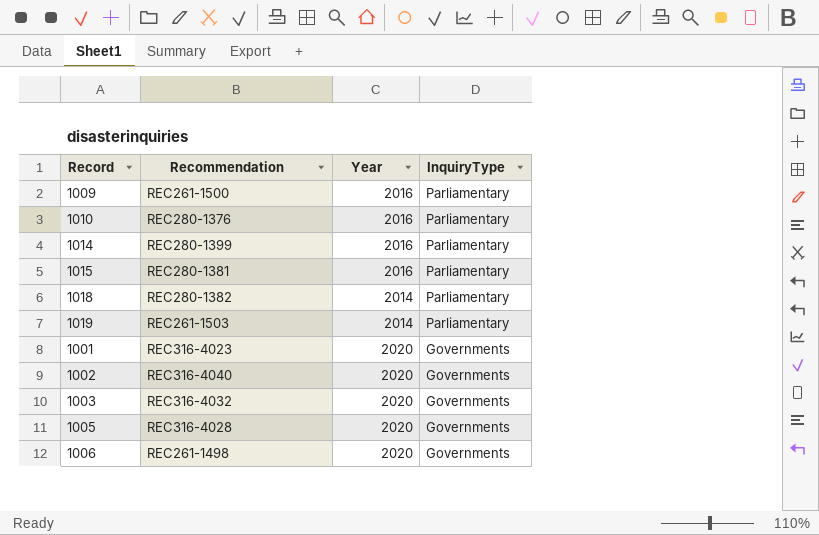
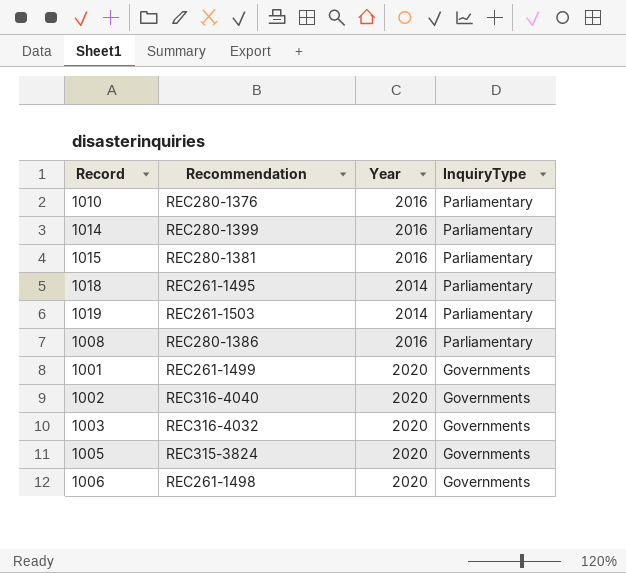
row 1009: REC261-1500 | 2016 | Parliamentary -> none
1018 | Recommendation: REC280-1382 -> REC261-1495
row 1008: none -> REC280-1386 | 2016 | Parliamentary
1001 | Recommendation: REC316-4023 -> REC261-1499
1005 | Recommendation: REC316-4028 -> REC315-3824

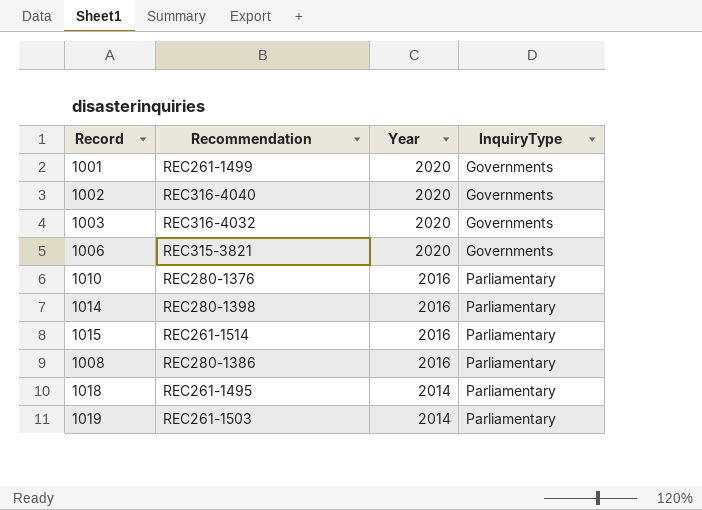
row order: InquiryType descending -> Year descending
row 1005: REC315-3824 | 2020 | Governments -> none
1006 | Recommendation: REC261-1498 -> REC315-3821
1014 | Recommendation: REC280-1399 -> REC280-1398
1015 | Recommendation: REC280-1381 -> REC261-1514

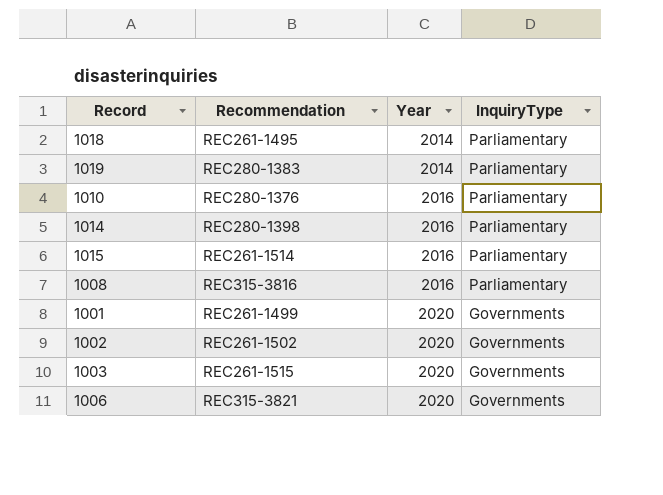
row order: Year descending -> Year ascending
1019 | Recommendation: REC261-1503 -> REC280-1383
1008 | Recommendation: REC280-1386 -> REC315-3816
1002 | Recommendation: REC316-4040 -> REC261-1502
1003 | Recommendation: REC316-4032 -> REC261-1515

